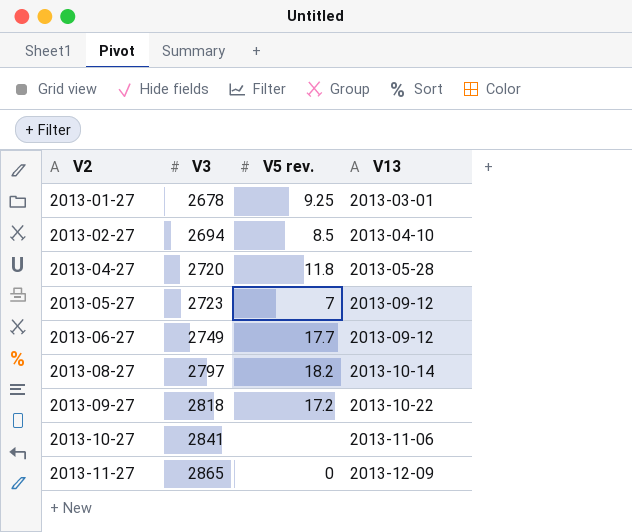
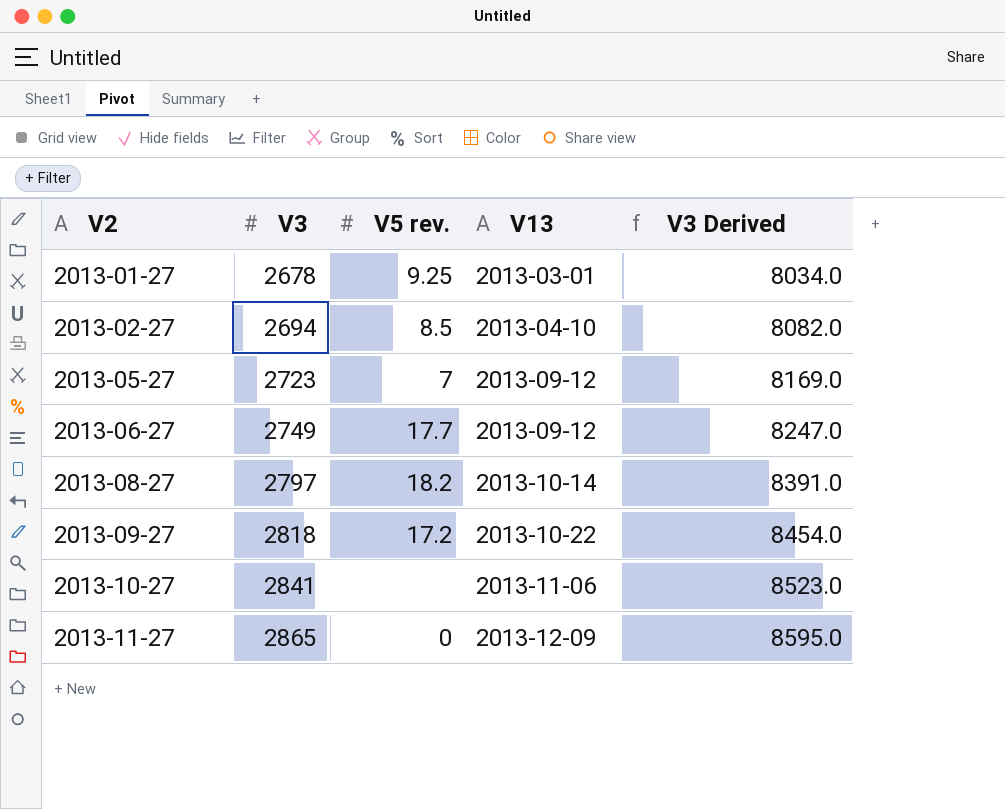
column V3 Derived | formula: none -> [V3] * 3
row 2013-04-27: 2720 | 11.8 | 2013-05-28 -> none

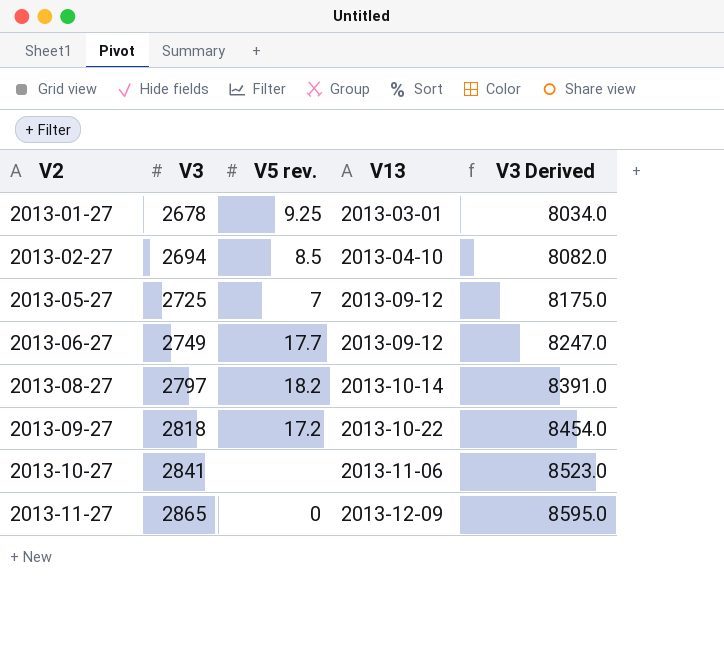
2013-05-27 | V3: 2723 -> 2725
2013-05-27 | V3 Derived: 8169.0 -> 8175.0

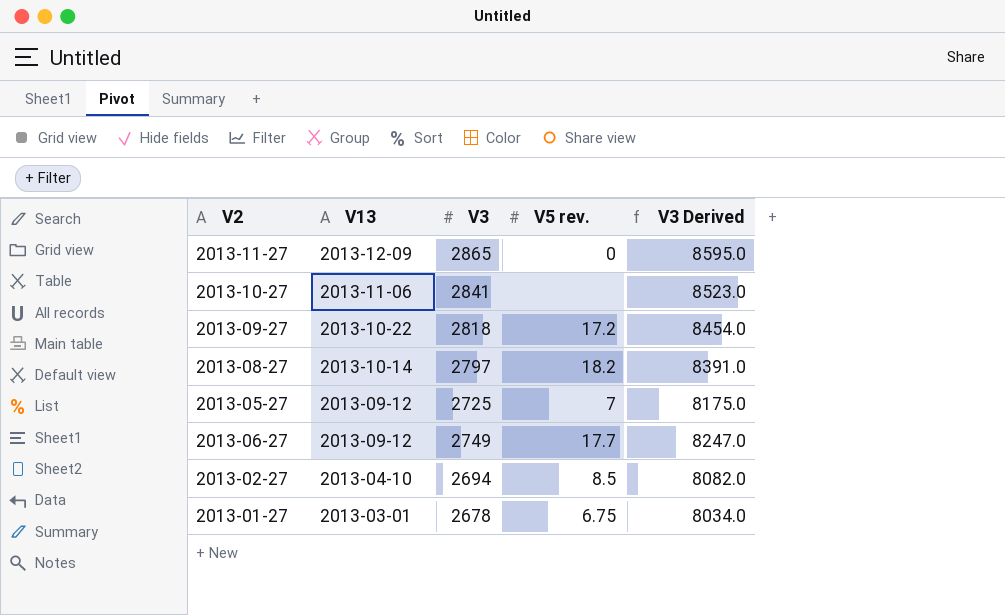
row order: V2 ascending -> V13 descending
column V13 | position: 4 -> 2
2013-01-27 | V5 rev.: 9.25 -> 6.75

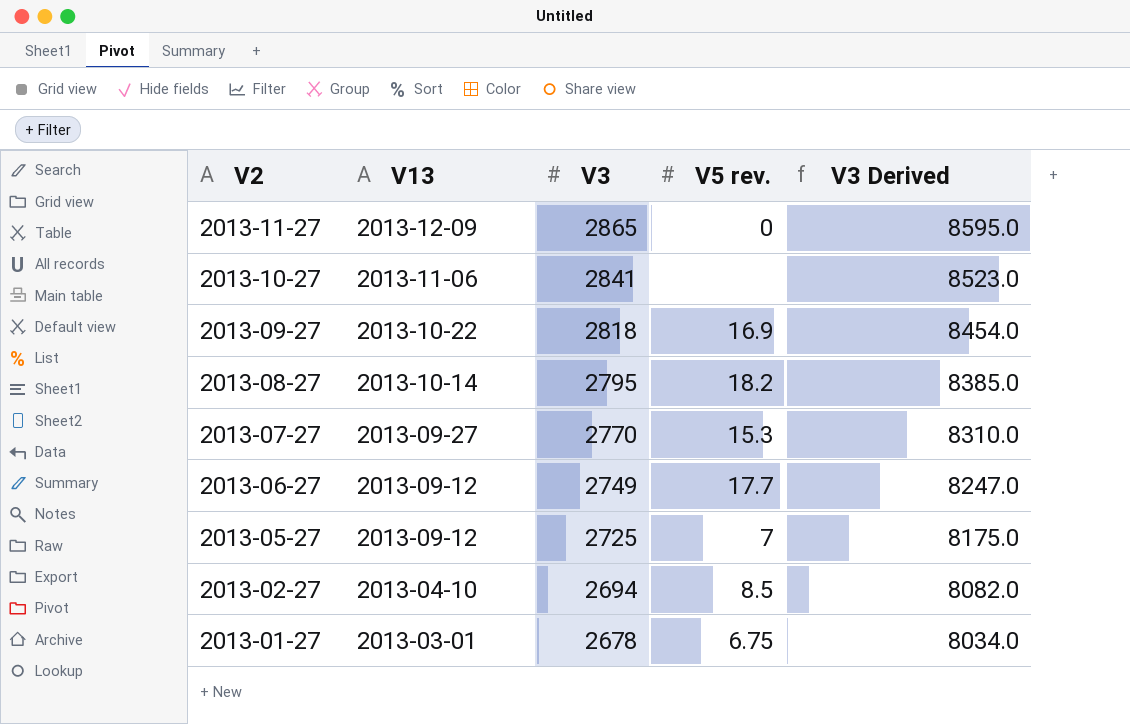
row order: V13 descending -> V2 descending
2013-09-27 | V5 rev.: 17.2 -> 16.9
2013-08-27 | V3: 2797 -> 2795
2013-08-27 | V3 Derived: 8391.0 -> 8385.0
row 2013-07-27: none -> 2013-09-27 | 2770 | 15.3 | 8310.0

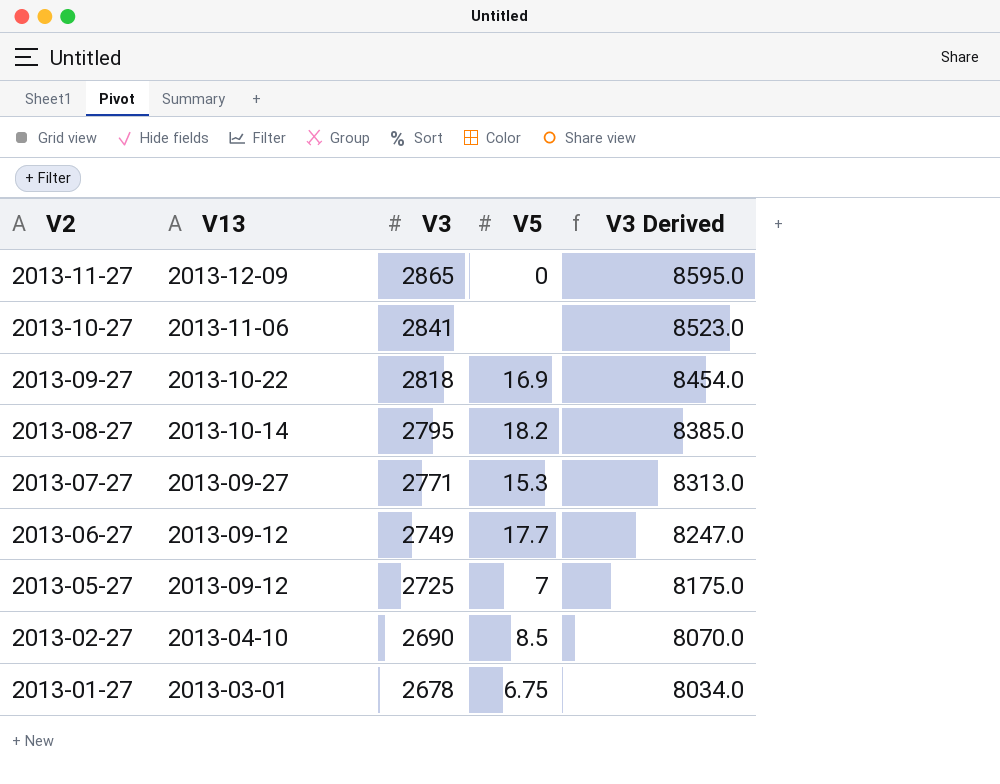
column name: V5 rev. -> V5
2013-07-27 | V3: 2770 -> 2771
2013-07-27 | V3 Derived: 8310.0 -> 8313.0
2013-02-27 | V3: 2694 -> 2690
2013-02-27 | V3 Derived: 8082.0 -> 8070.0

